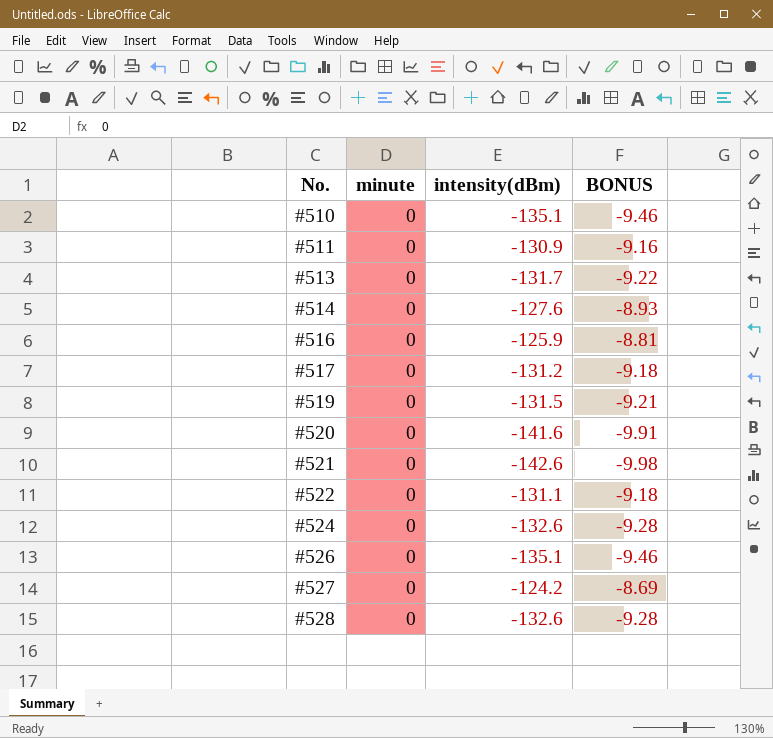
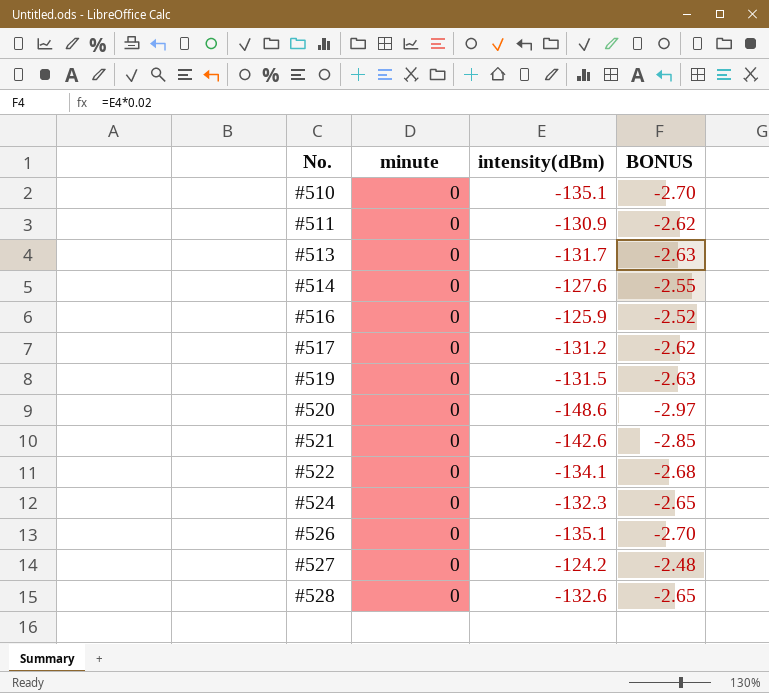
column BONUS | formula: [intensity(dBm)] * 0.07 -> [intensity(dBm)] * 0.02
#520 | intensity(dBm): -141.6 -> -148.6
#522 | intensity(dBm): -131.1 -> -134.1
#524 | intensity(dBm): -132.6 -> -132.3

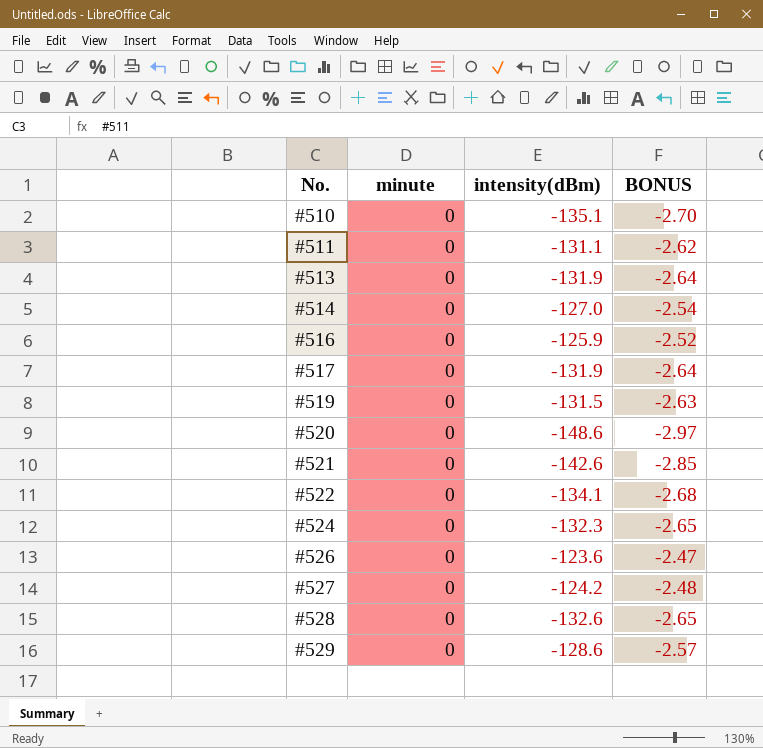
#511 | intensity(dBm): -130.9 -> -131.1
#513 | intensity(dBm): -131.7 -> -131.9
#513 | BONUS: -2.63 -> -2.64
#514 | intensity(dBm): -127.6 -> -127.0
#514 | BONUS: -2.55 -> -2.54
#517 | intensity(dBm): -131.2 -> -131.9
#517 | BONUS: -2.62 -> -2.64
#526 | intensity(dBm): -135.1 -> -123.6
#526 | BONUS: -2.70 -> -2.47
row #529: none -> 0 | -128.6 | -2.57

